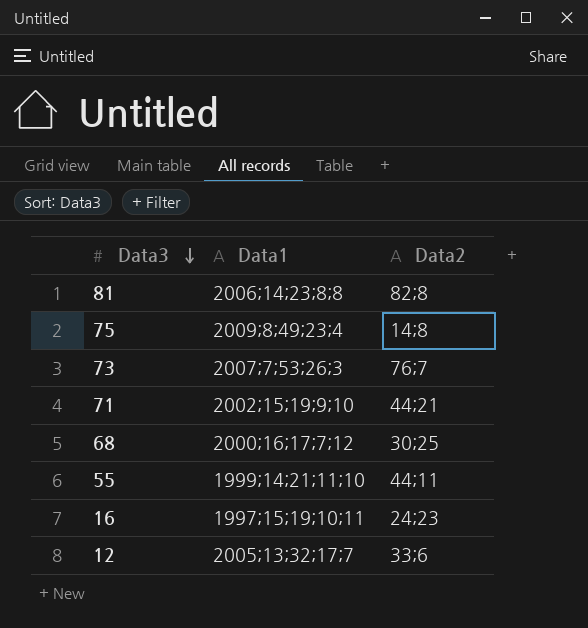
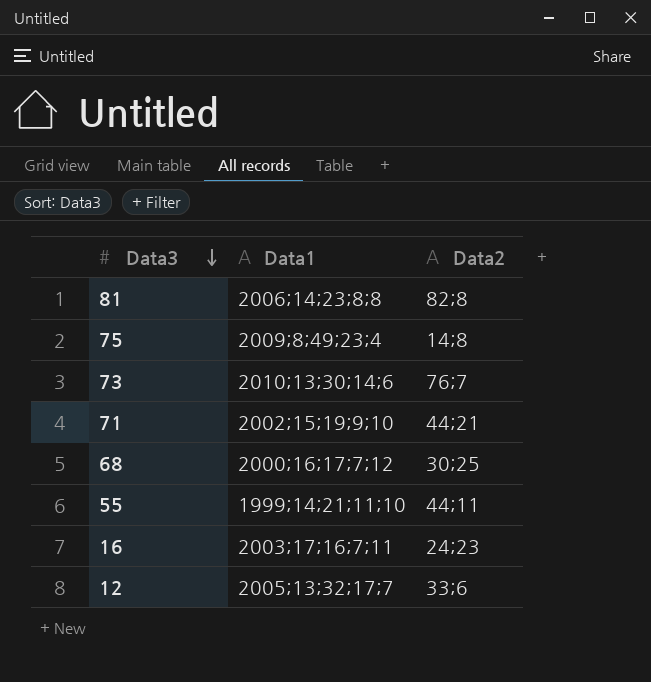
73 | Data1: 2007;7;53;26;3 -> 2010;13;30;14;6
16 | Data1: 1997;15;19;10;11 -> 2003;17;16;7;11

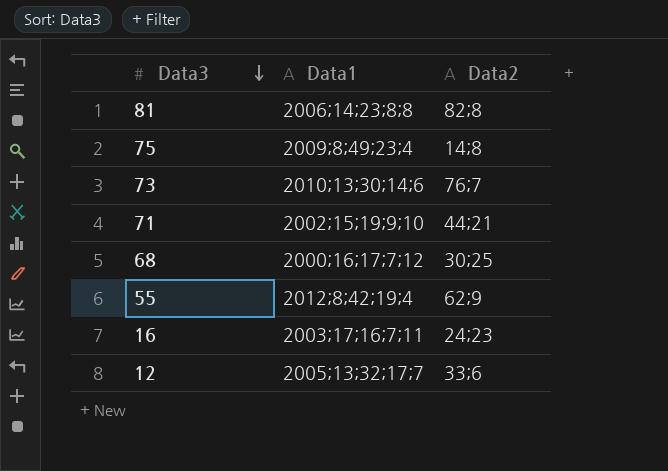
55 | Data1: 1999;14;21;11;10 -> 2012;8;42;19;4
55 | Data2: 44;11 -> 62;9

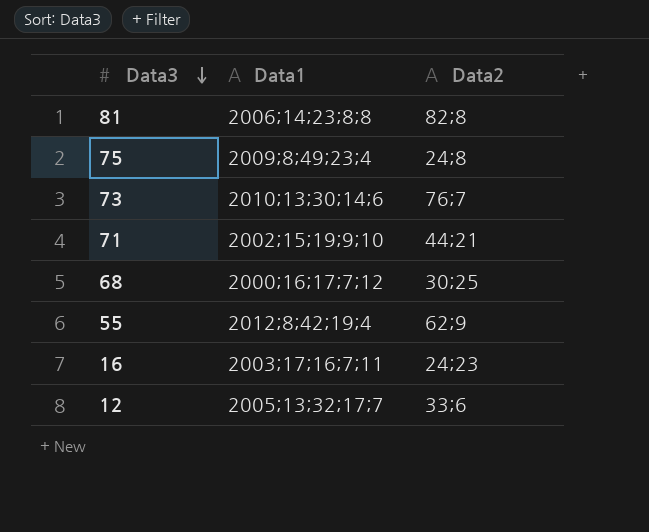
75 | Data2: 14;8 -> 24;8

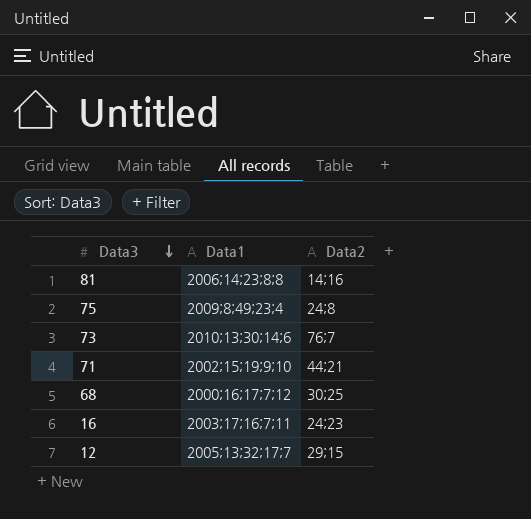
row 55: 2012;8;42;19;4 | 62;9 -> none
81 | Data2: 82;8 -> 14;16
12 | Data2: 33;6 -> 29;15

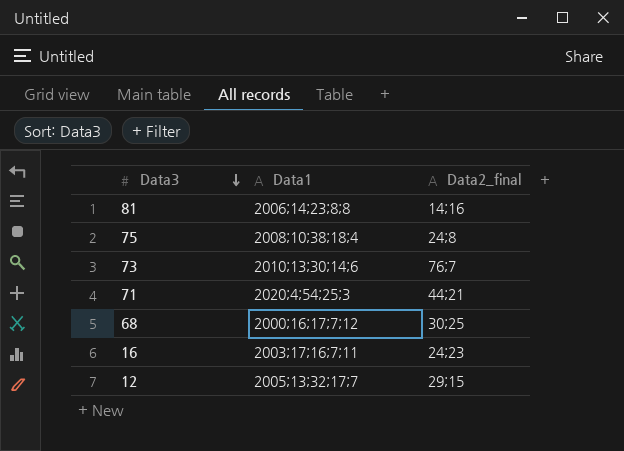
column name: Data2 -> Data2_final
75 | Data1: 2009;8;49;23;4 -> 2008;10;38;18;4
71 | Data1: 2002;15;19;9;10 -> 2020;4;54;25;3

